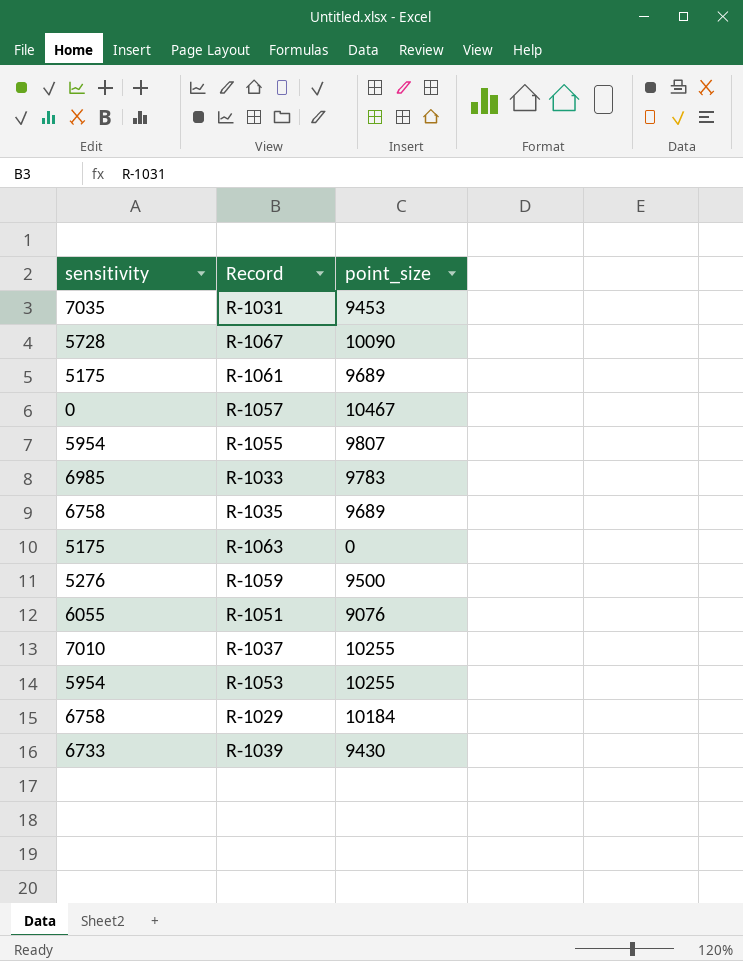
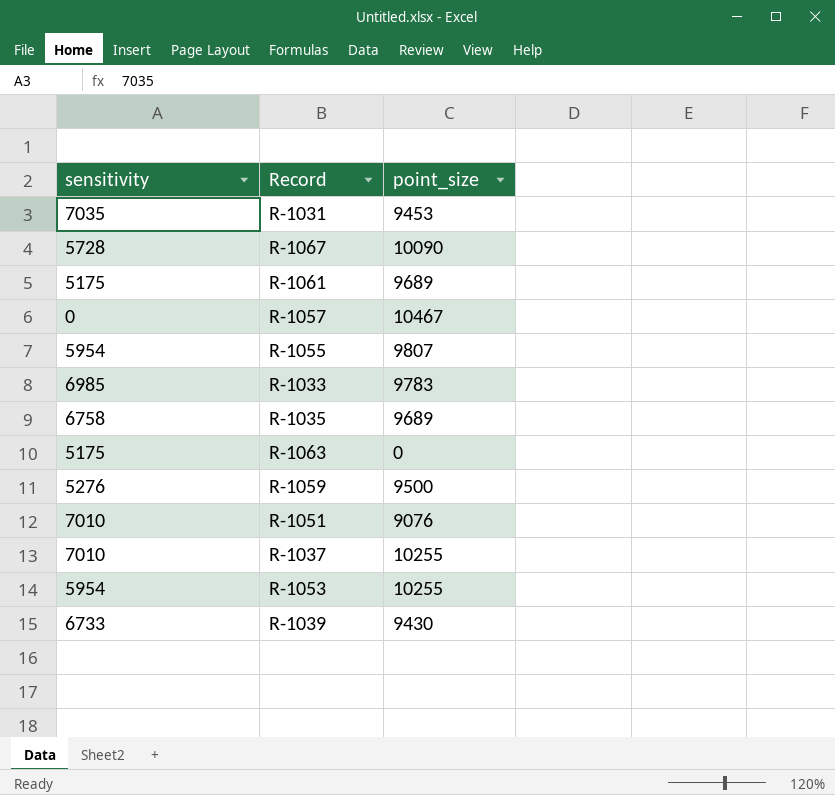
row R-1029: 6758 | 10184 -> none
R-1051 | sensitivity: 6055 -> 7010

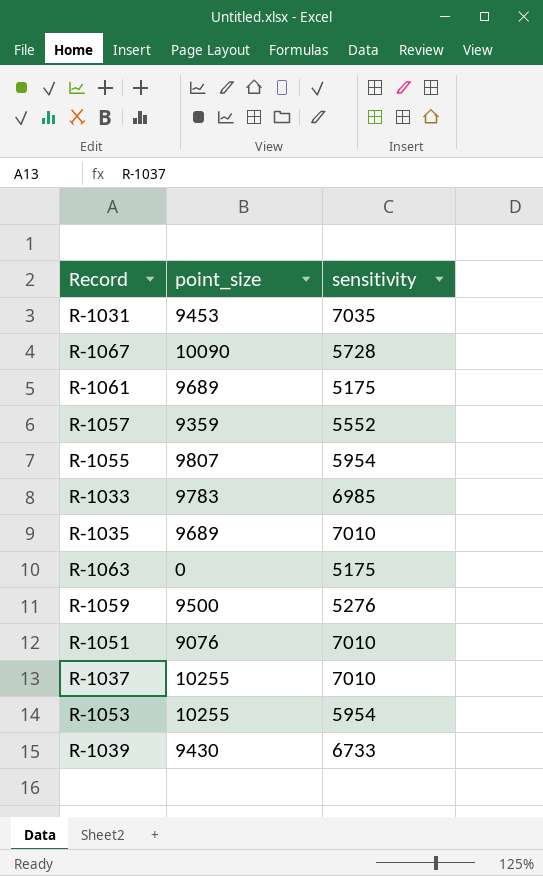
column sensitivity | position: 1 -> 3
R-1057 | point_size: 10467 -> 9359
R-1057 | sensitivity: 0 -> 5552
R-1035 | sensitivity: 6758 -> 7010

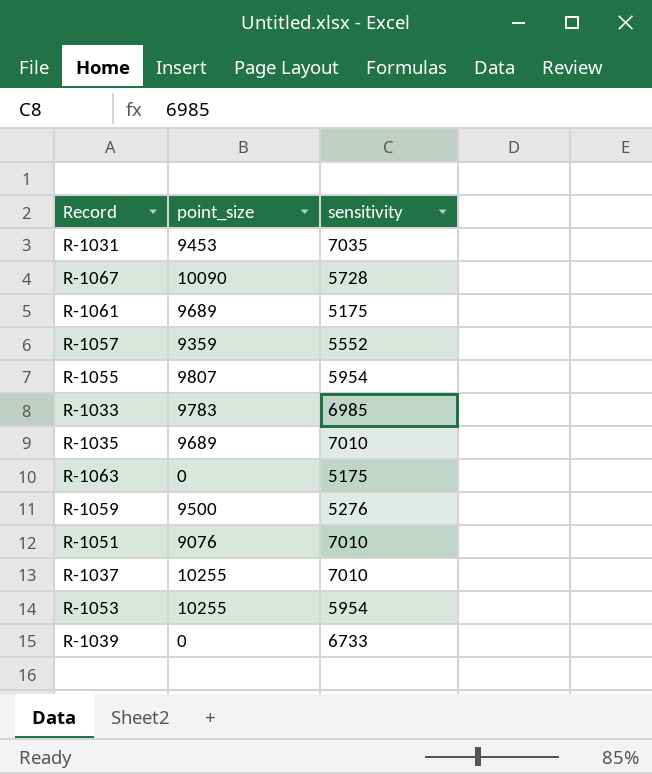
R-1039 | point_size: 9430 -> 0

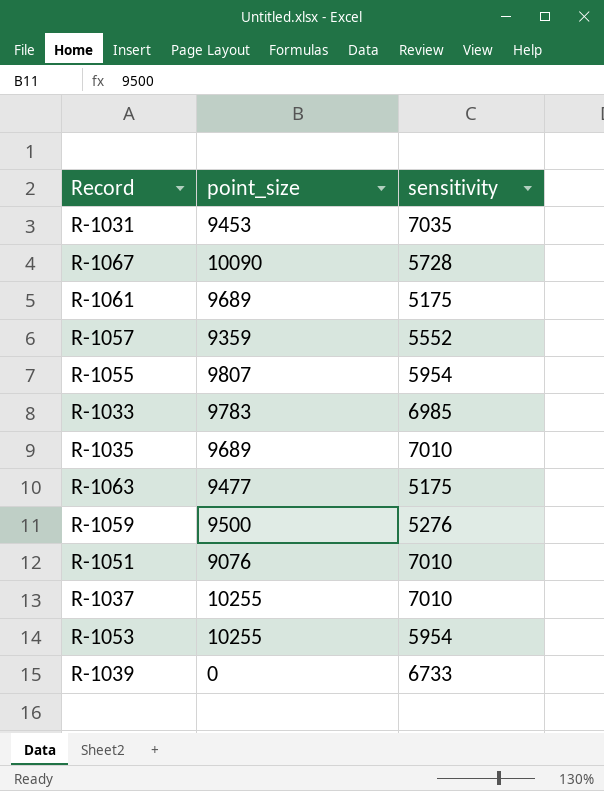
R-1063 | point_size: 0 -> 9477

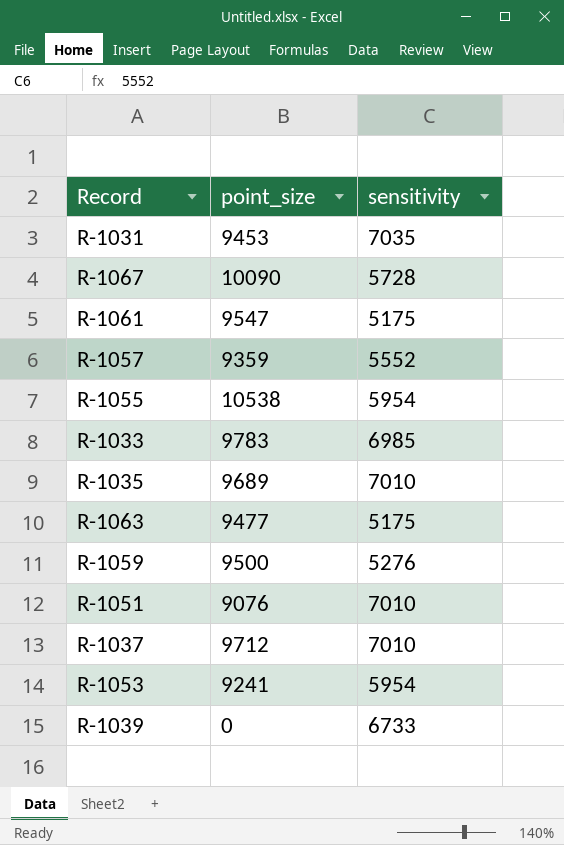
R-1061 | point_size: 9689 -> 9547
R-1055 | point_size: 9807 -> 10538
R-1037 | point_size: 10255 -> 9712
R-1053 | point_size: 10255 -> 9241

